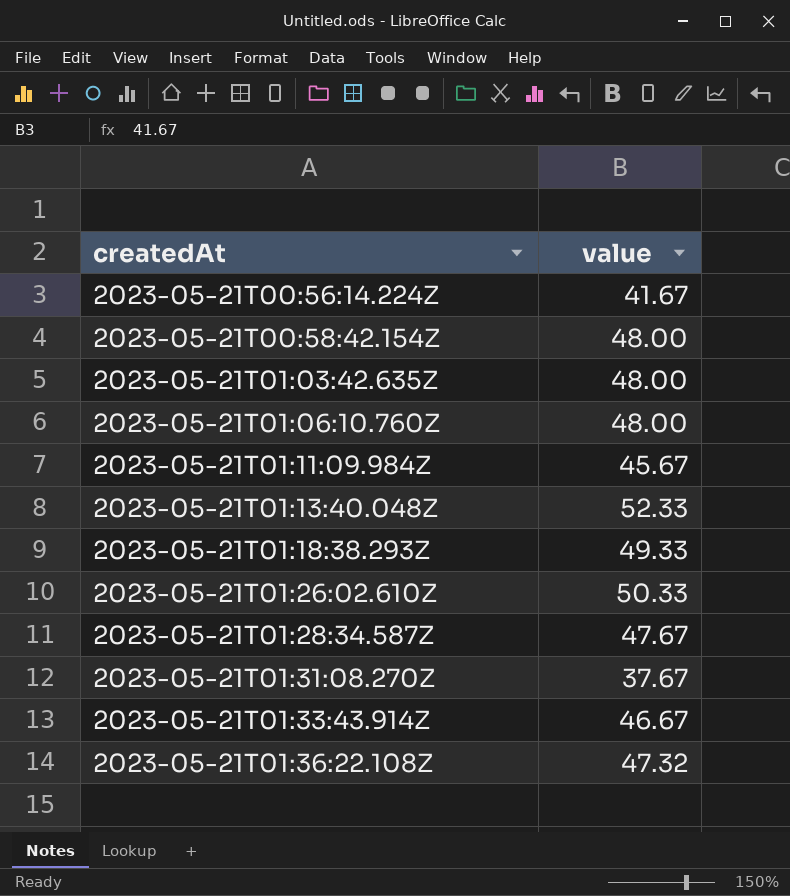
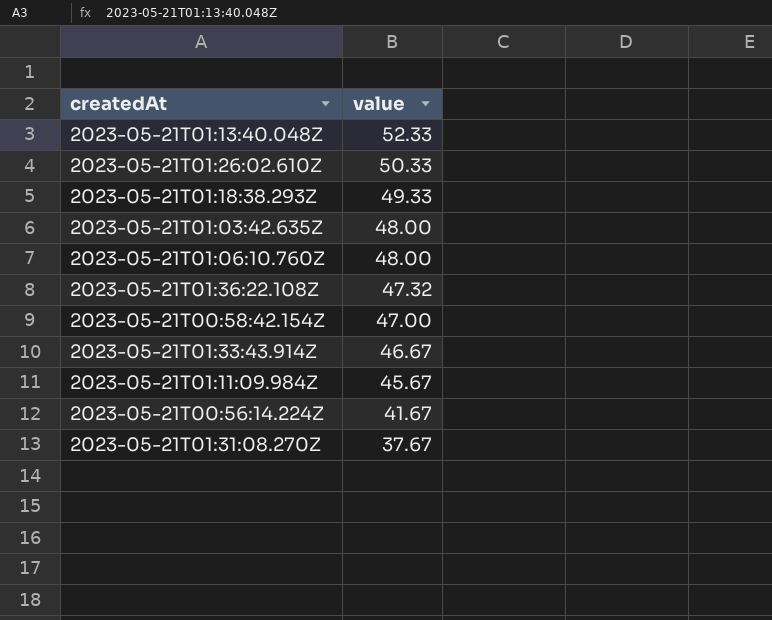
row order: createdAt ascending -> value descending
row 2023-05-21T01:28:34.587Z: 47.67 -> none
2023-05-21T00:58:42.154Z | value: 48.00 -> 47.00

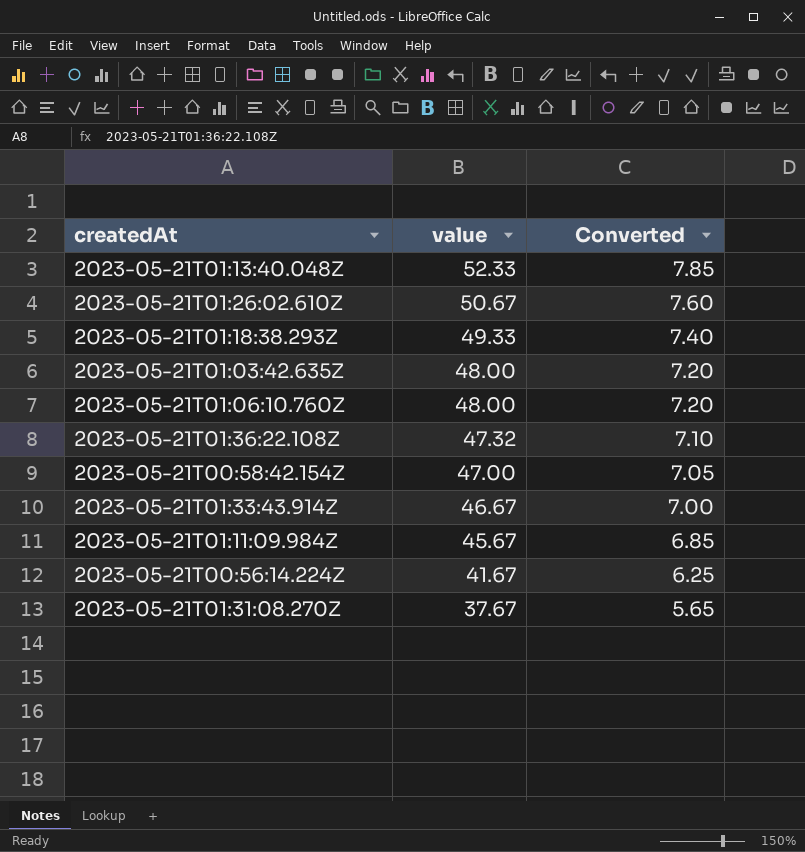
column Converted | formula: none -> [value] * 0.15
2023-05-21T01:26:02.610Z | value: 50.33 -> 50.67

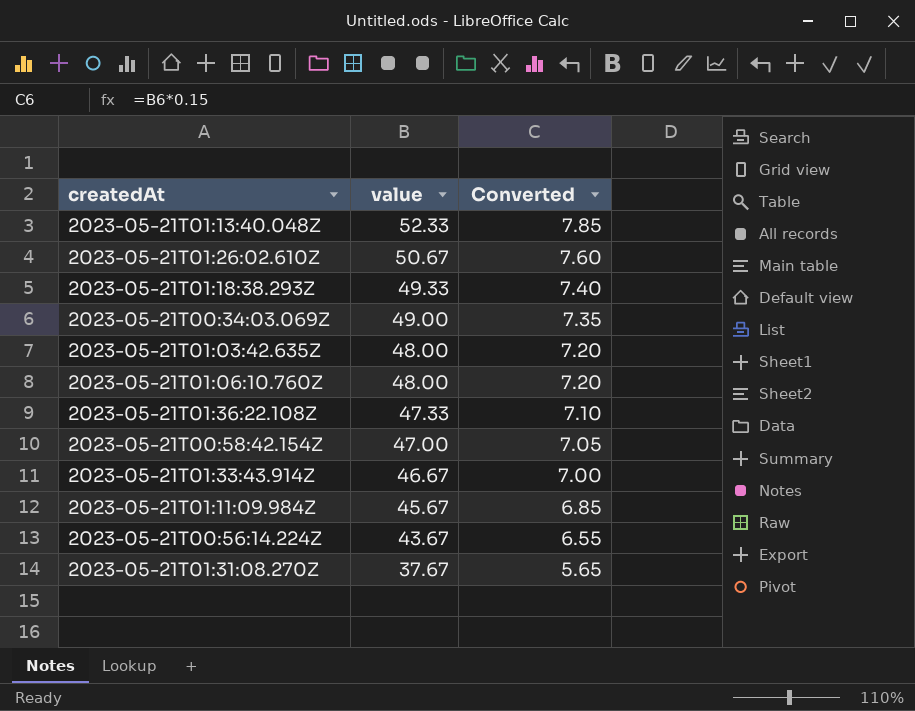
row 2023-05-21T00:34:03.069Z: none -> 49.00 | 7.35
2023-05-21T01:36:22.108Z | value: 47.32 -> 47.33
2023-05-21T00:56:14.224Z | value: 41.67 -> 43.67
2023-05-21T00:56:14.224Z | Converted: 6.25 -> 6.55

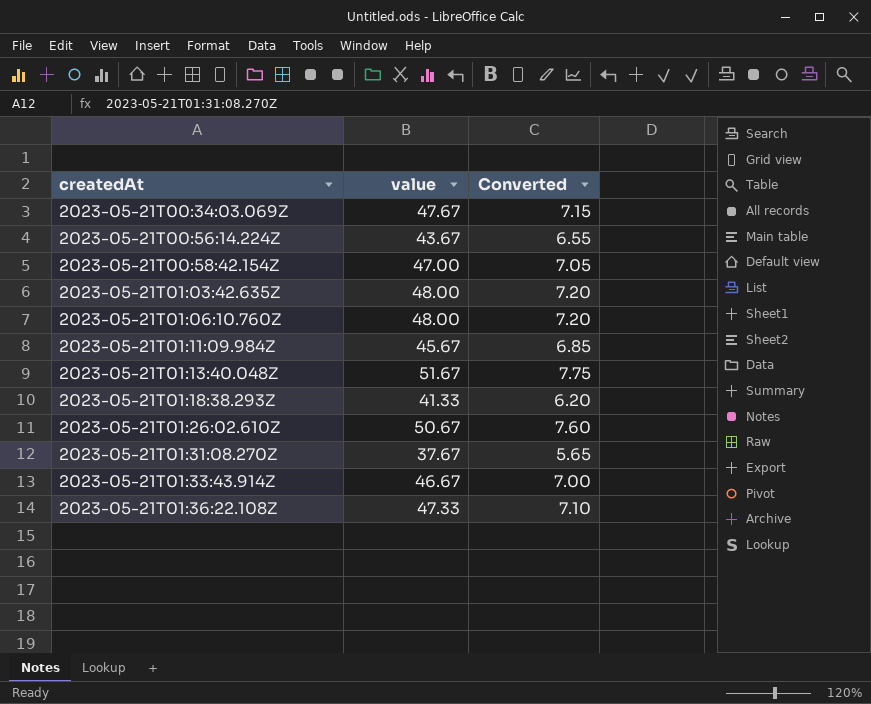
row order: value descending -> createdAt ascending
2023-05-21T00:34:03.069Z | value: 49.00 -> 47.67
2023-05-21T00:34:03.069Z | Converted: 7.35 -> 7.15
2023-05-21T01:13:40.048Z | value: 52.33 -> 51.67
2023-05-21T01:13:40.048Z | Converted: 7.85 -> 7.75
2023-05-21T01:18:38.293Z | value: 49.33 -> 41.33
2023-05-21T01:18:38.293Z | Converted: 7.40 -> 6.20

